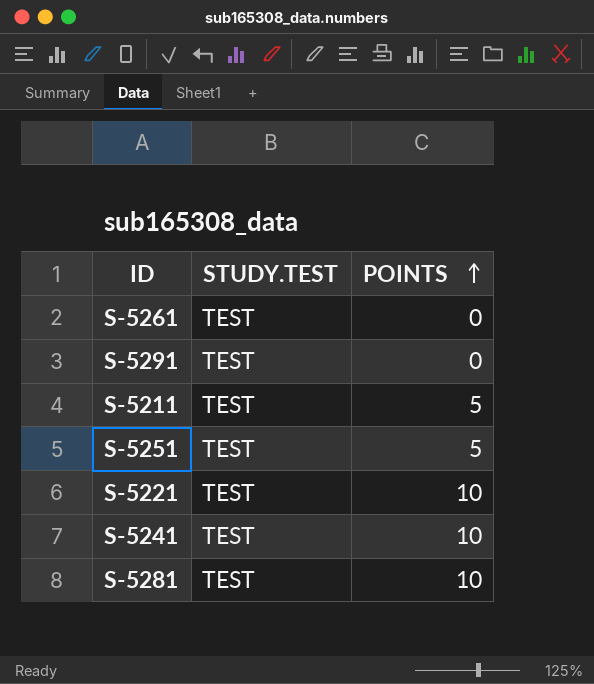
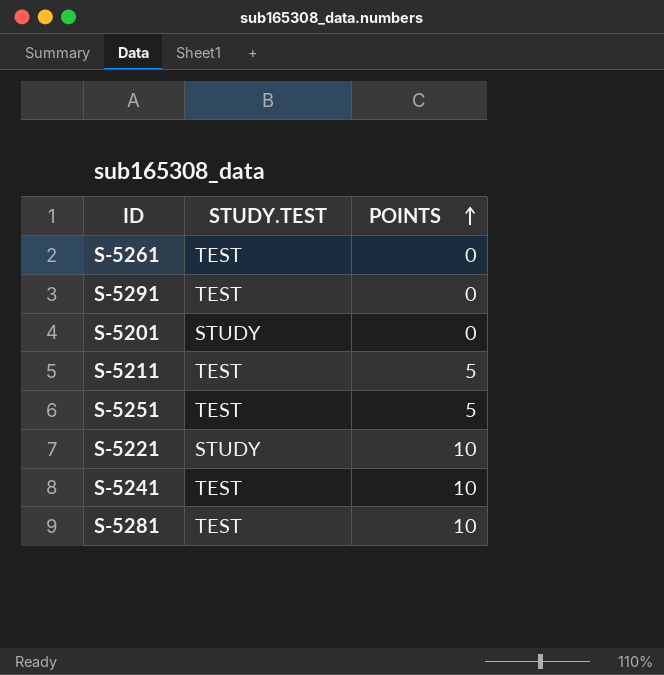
row S-5201: none -> STUDY | 0
S-5221 | STUDY.TEST: TEST -> STUDY

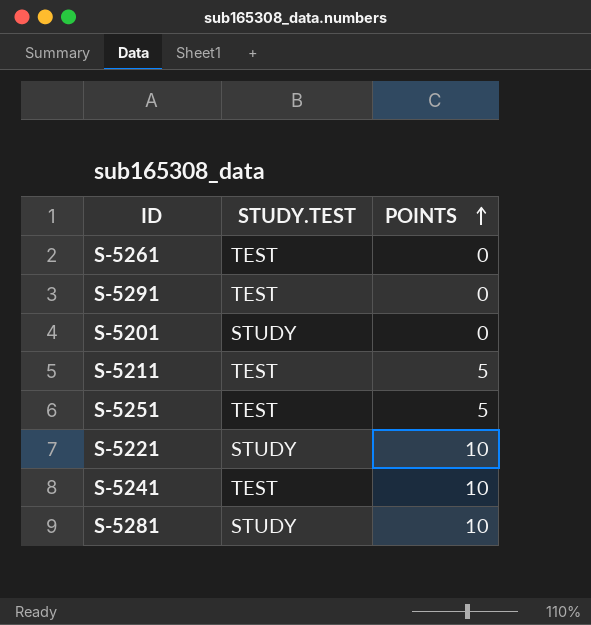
S-5281 | STUDY.TEST: TEST -> STUDY

